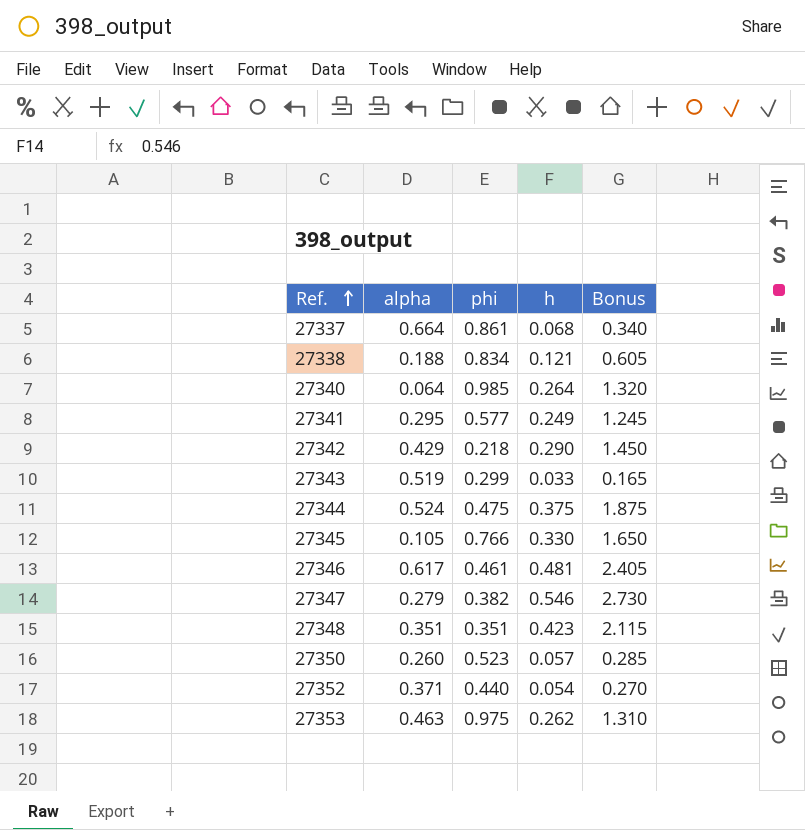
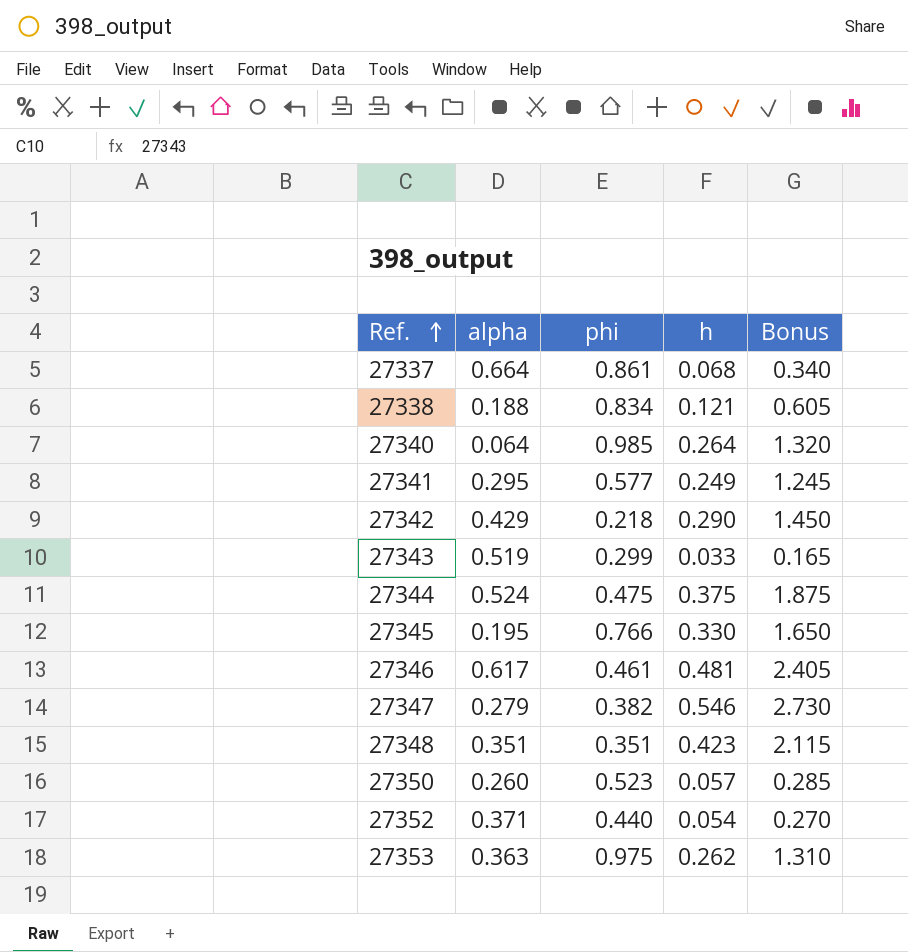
27345 | alpha: 0.105 -> 0.195
27353 | alpha: 0.463 -> 0.363

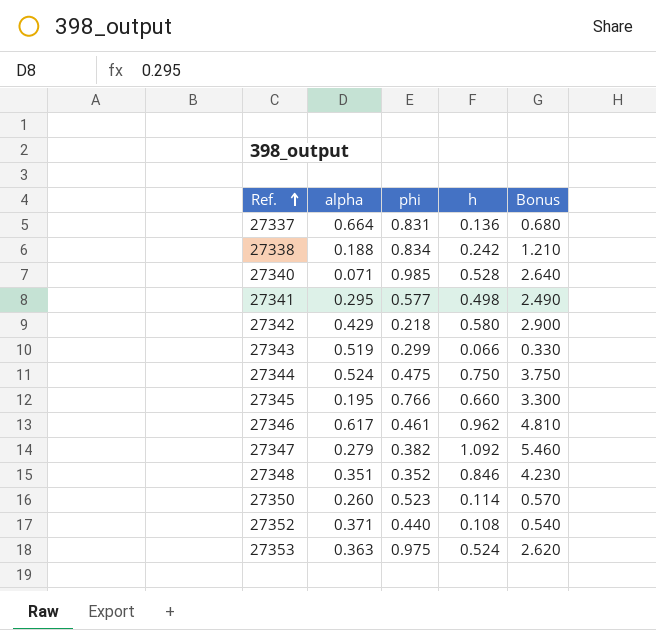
27337 | phi: 0.861 -> 0.831
27337 | h: 0.068 -> 0.136
27337 | Bonus: 0.340 -> 0.680
27338 | h: 0.121 -> 0.242
27338 | Bonus: 0.605 -> 1.210
27340 | alpha: 0.064 -> 0.071
27340 | h: 0.264 -> 0.528
27340 | Bonus: 1.320 -> 2.640
27341 | h: 0.249 -> 0.498
27341 | Bonus: 1.245 -> 2.490
27342 | h: 0.290 -> 0.580
27342 | Bonus: 1.450 -> 2.900
27343 | h: 0.033 -> 0.066
27343 | Bonus: 0.165 -> 0.330
27344 | h: 0.375 -> 0.750
27344 | Bonus: 1.875 -> 3.750
27345 | h: 0.330 -> 0.660
27345 | Bonus: 1.650 -> 3.300
27346 | h: 0.481 -> 0.962
27346 | Bonus: 2.405 -> 4.810
27347 | h: 0.546 -> 1.092
27347 | Bonus: 2.730 -> 5.460
27348 | phi: 0.351 -> 0.352
27348 | h: 0.423 -> 0.846
27348 | Bonus: 2.115 -> 4.230
27350 | h: 0.057 -> 0.114
27350 | Bonus: 0.285 -> 0.570
27352 | h: 0.054 -> 0.108
27352 | Bonus: 0.270 -> 0.540
27353 | h: 0.262 -> 0.524
27353 | Bonus: 1.310 -> 2.620

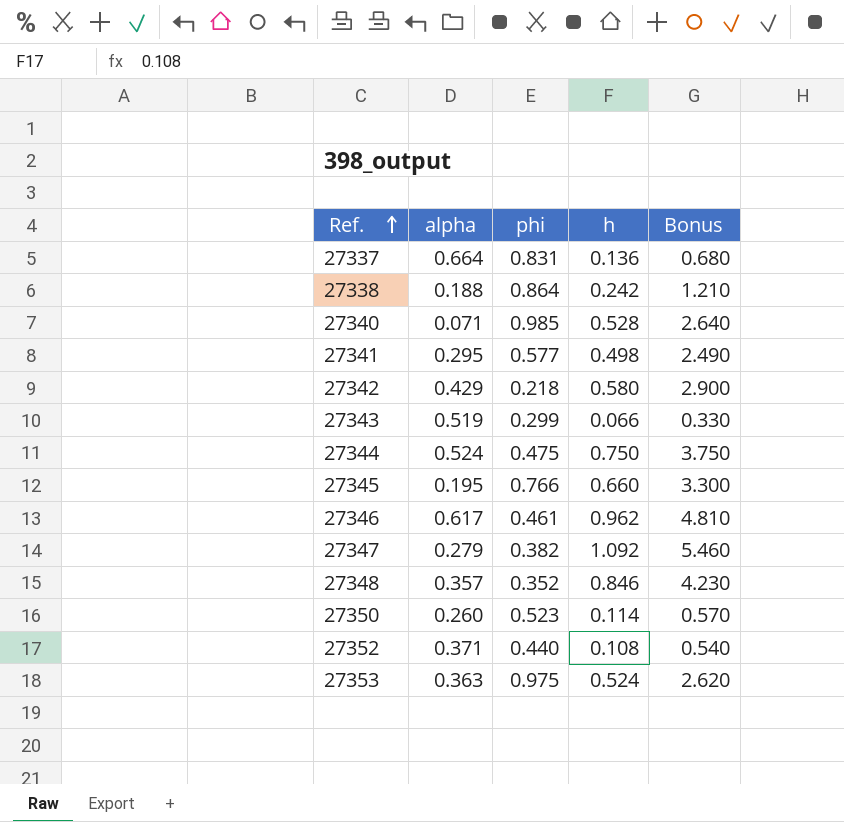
27338 | phi: 0.834 -> 0.864
27348 | alpha: 0.351 -> 0.357

